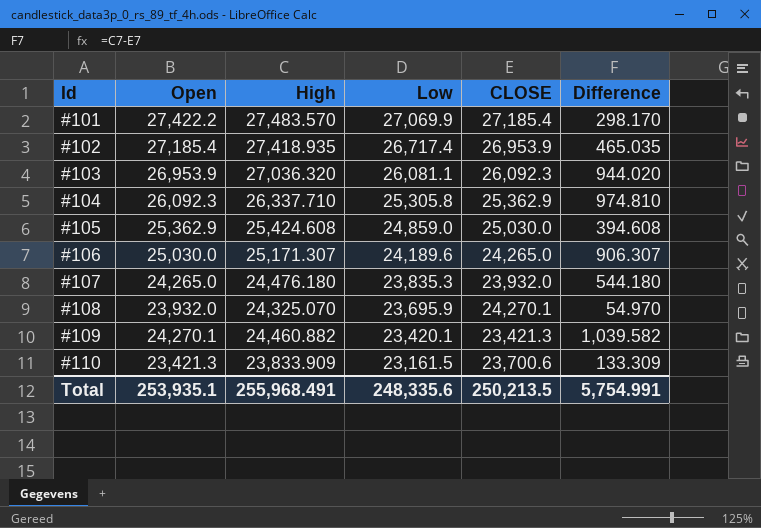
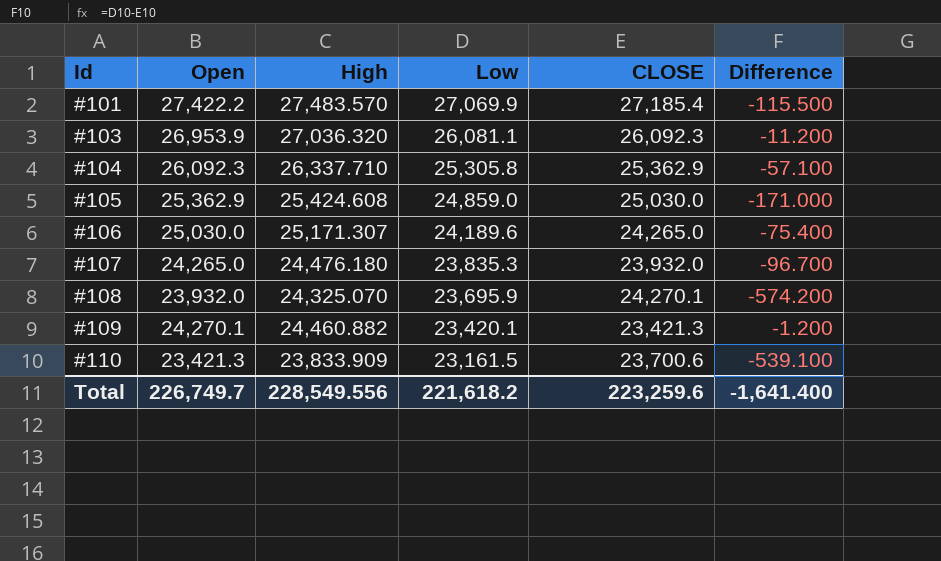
column Difference | formula: [High] - [CLOSE] -> [Low] - [CLOSE]
row #102: 27,185.4 | 27,418.935 | 26,717.4 | 26,953.9 | 465.035 -> none
Total | Open: 253,935.1 -> 226,749.7
Total | High: 255,968.491 -> 228,549.556
Total | Low: 248,335.6 -> 221,618.2
Total | CLOSE: 250,213.5 -> 223,259.6
Total | Difference: 5,754.991 -> -1,641.400

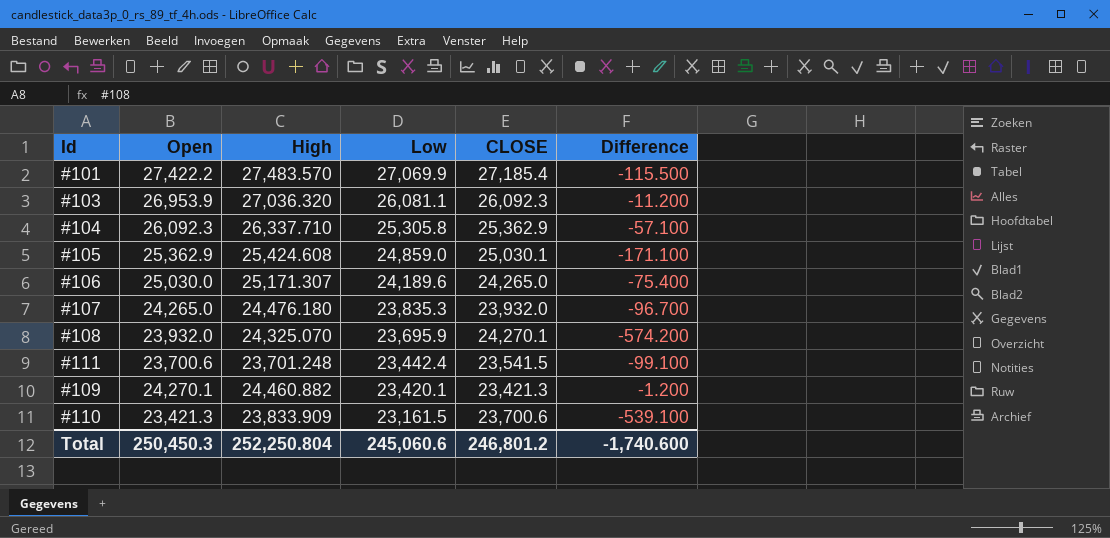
#105 | CLOSE: 25,030.0 -> 25,030.1
#105 | Difference: -171.000 -> -171.100
row #111: none -> 23,700.6 | 23,701.248 | 23,442.4 | 23,541.5 | -99.100
Total | Open: 226,749.7 -> 250,450.3
Total | High: 228,549.556 -> 252,250.804
Total | Low: 221,618.2 -> 245,060.6
Total | CLOSE: 223,259.6 -> 246,801.2
Total | Difference: -1,641.400 -> -1,740.600

